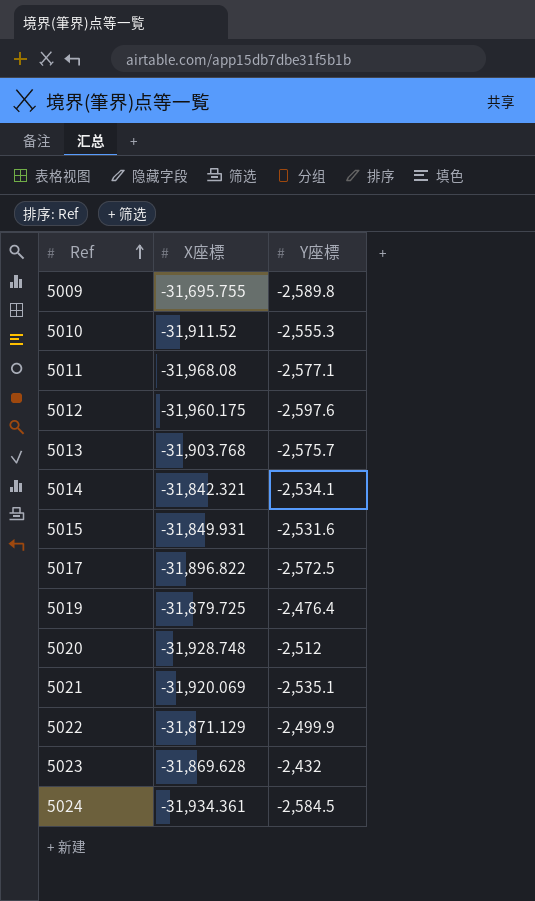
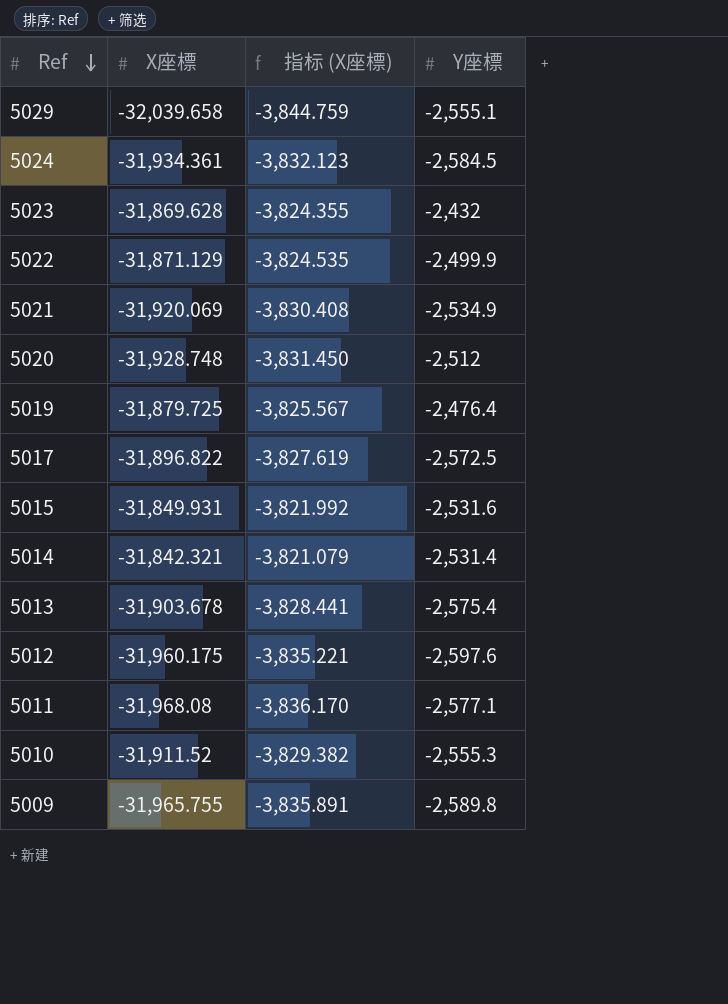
row order: Ref ascending -> Ref descending
column 指标 (X座標) | formula: none -> [X座標] * 0.12
row 5029: none -> -32,039.658 | -3,844.759 | -2,555.1
5021 | Y座標: -2,535.1 -> -2,534.9
5014 | Y座標: -2,534.1 -> -2,531.4
5013 | X座標: -31,903.768 -> -31,903.678
5013 | Y座標: -2,575.7 -> -2,575.4
5009 | X座標: -31,695.755 -> -31,965.755

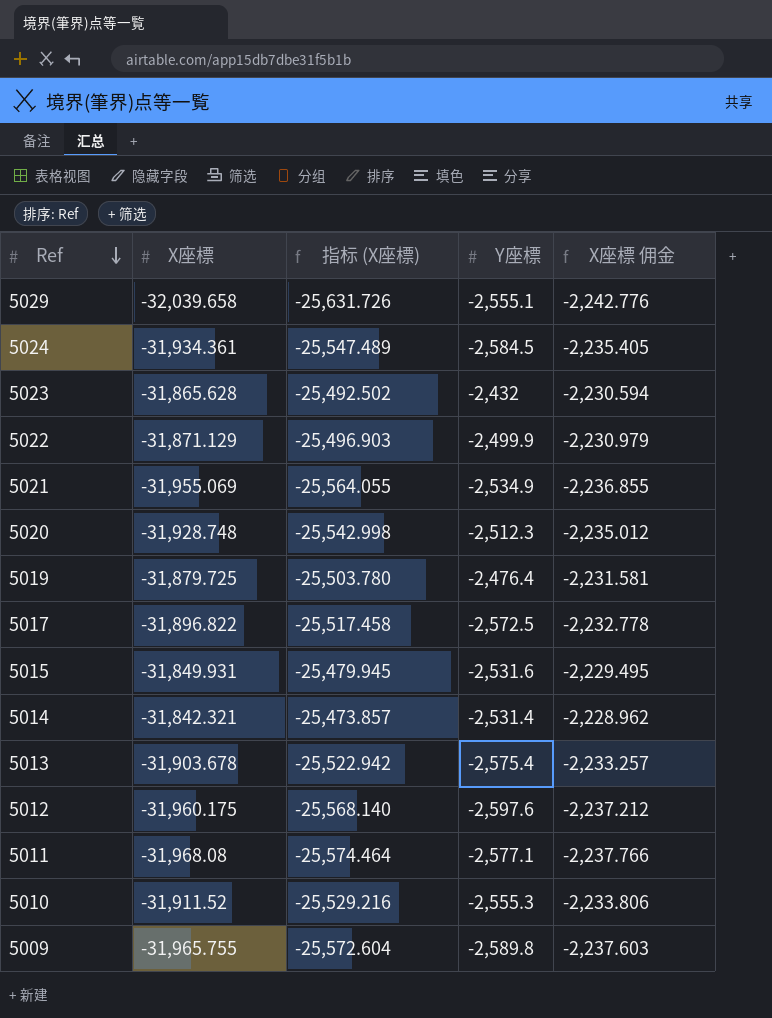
column 指标 (X座標) | formula: [X座標] * 0.12 -> [X座標] * 0.8
column X座標 佣金 | formula: none -> [X座標] * 0.07
5023 | X座標: -31,869.628 -> -31,865.628
5021 | X座標: -31,920.069 -> -31,955.069
5020 | Y座標: -2,512 -> -2,512.3

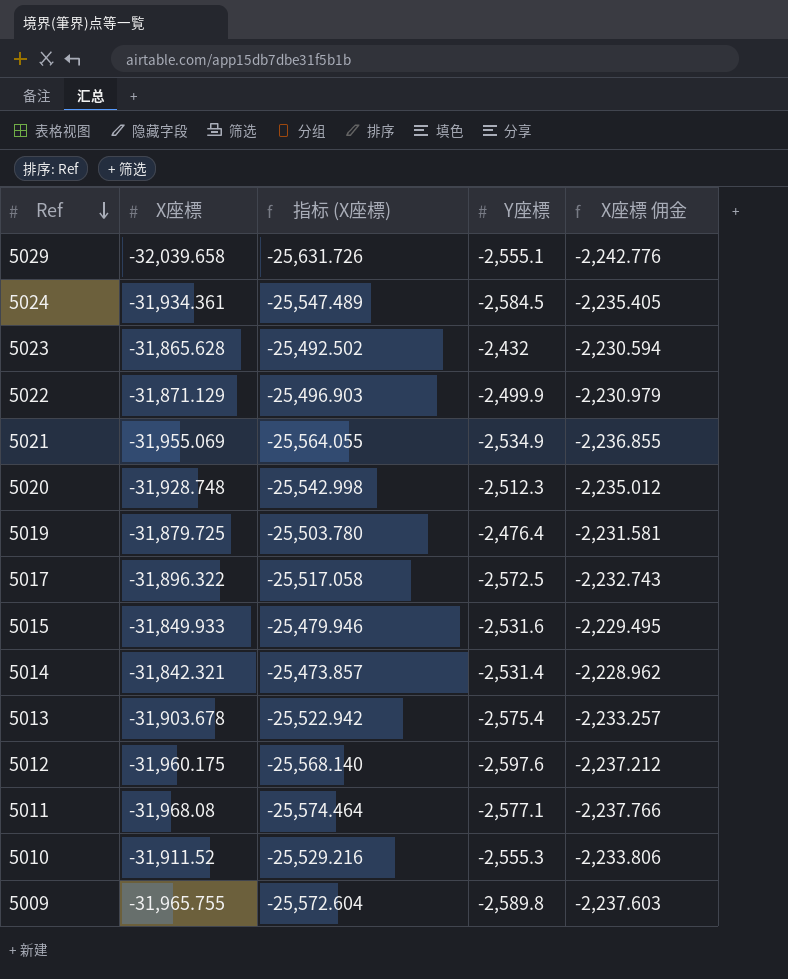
5017 | X座標: -31,896.822 -> -31,896.322
5017 | 指标 (X座標): -25,517.458 -> -25,517.058
5017 | X座標 佣金: -2,232.778 -> -2,232.743
5015 | X座標: -31,849.931 -> -31,849.933
5015 | 指标 (X座標): -25,479.945 -> -25,479.946

